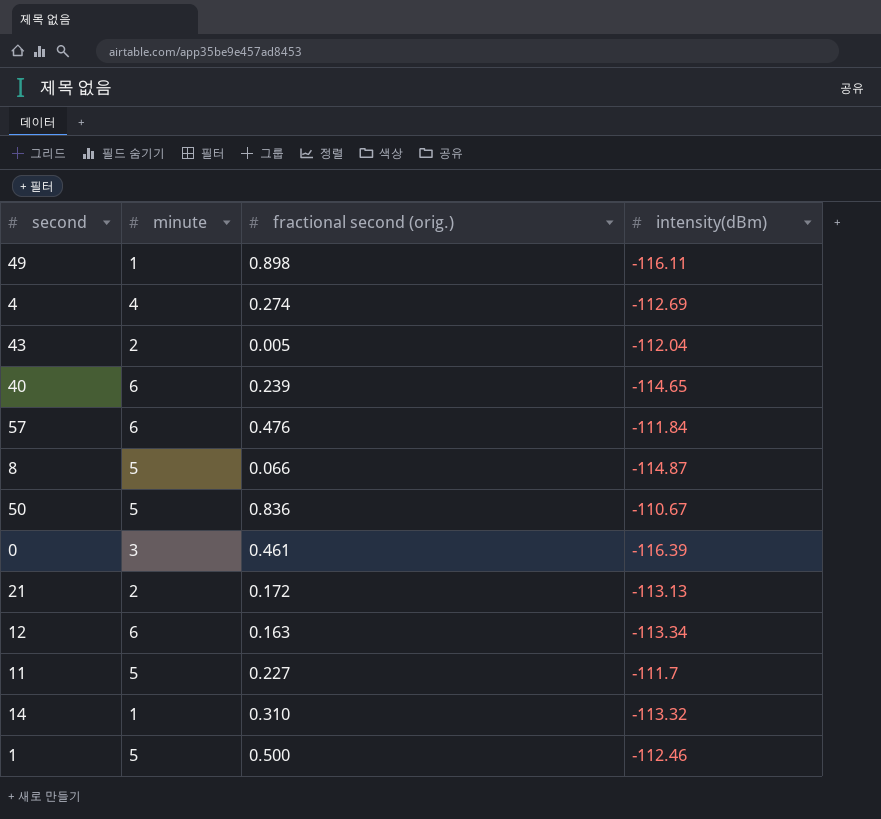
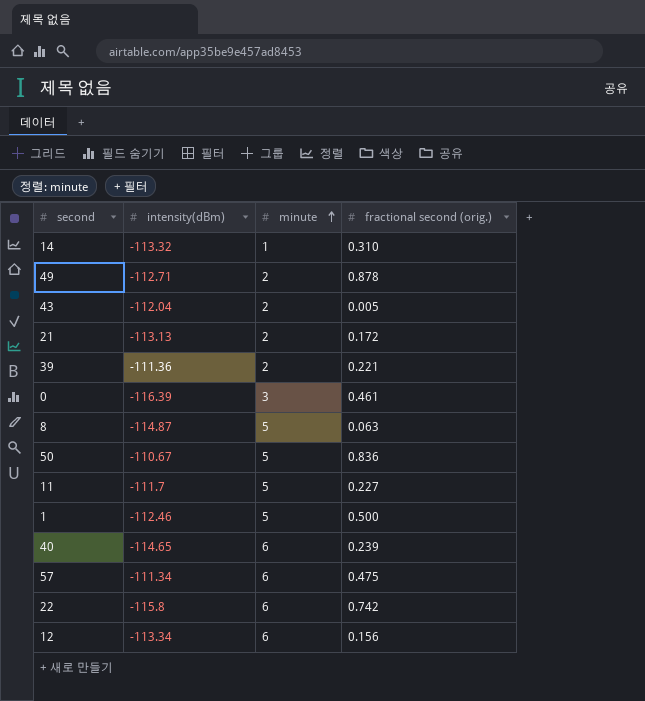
row order: none -> minute ascending
column intensity(dBm) | position: 4 -> 2
row 4: 4 | 0.274 | -112.69 -> none
49 | intensity(dBm): -116.11 -> -112.71
49 | minute: 1 -> 2
49 | fractional second (orig.): 0.898 -> 0.878
row 39: none -> -111.36 | 2 | 0.221
8 | fractional second (orig.): 0.066 -> 0.063
57 | intensity(dBm): -111.84 -> -111.34
57 | fractional second (orig.): 0.476 -> 0.475
row 22: none -> -115.8 | 6 | 0.742
12 | fractional second (orig.): 0.163 -> 0.156

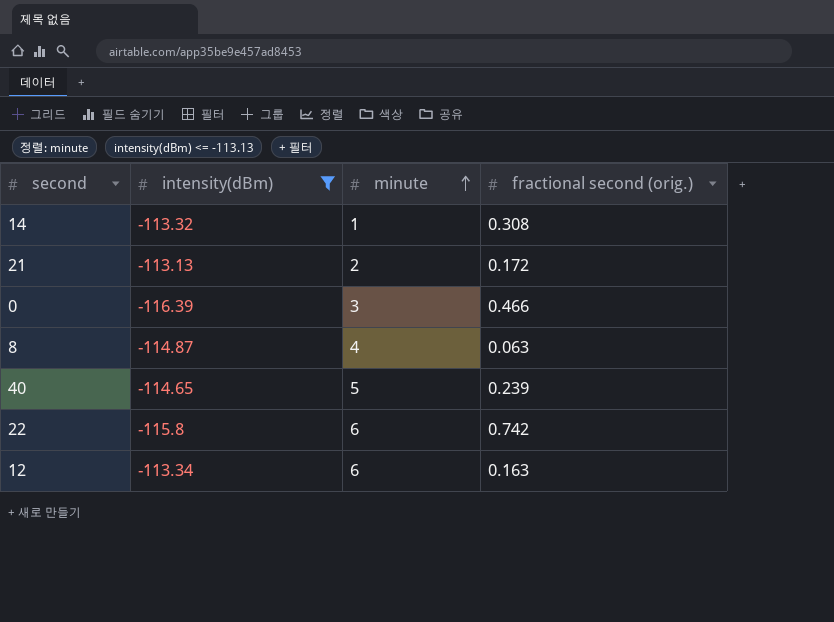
filter: none -> intensity(dBm) <= -113.13
14 | fractional second (orig.): 0.310 -> 0.308
0 | fractional second (orig.): 0.461 -> 0.466
8 | minute: 5 -> 4
40 | minute: 6 -> 5
12 | fractional second (orig.): 0.156 -> 0.163

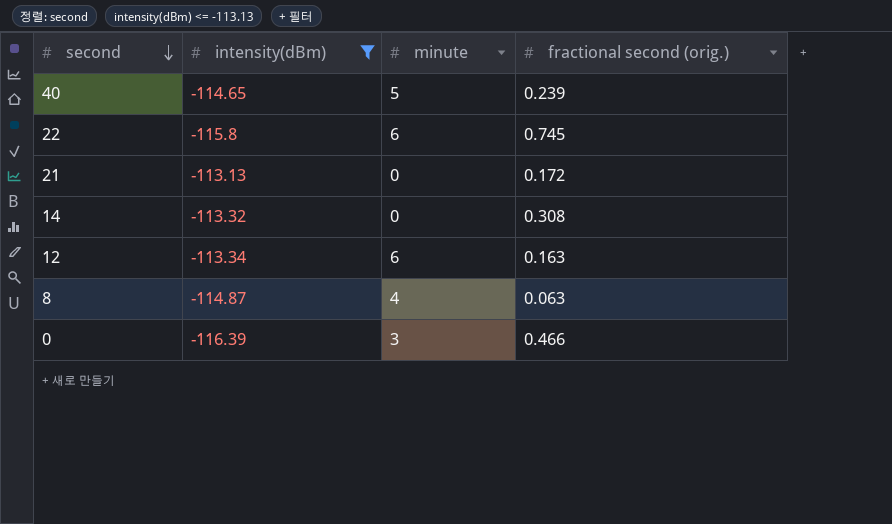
row order: minute ascending -> second descending
22 | fractional second (orig.): 0.742 -> 0.745
21 | minute: 2 -> 0
14 | minute: 1 -> 0

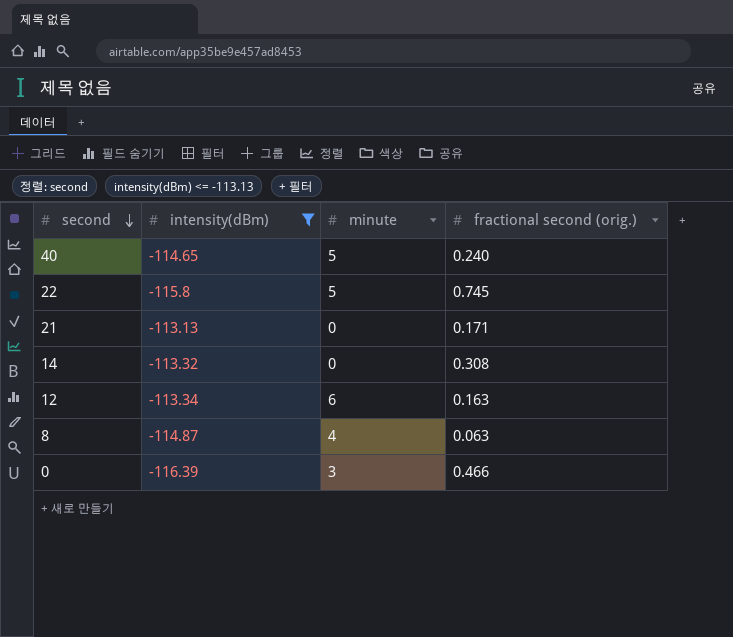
40 | fractional second (orig.): 0.239 -> 0.240
22 | minute: 6 -> 5
21 | fractional second (orig.): 0.172 -> 0.171

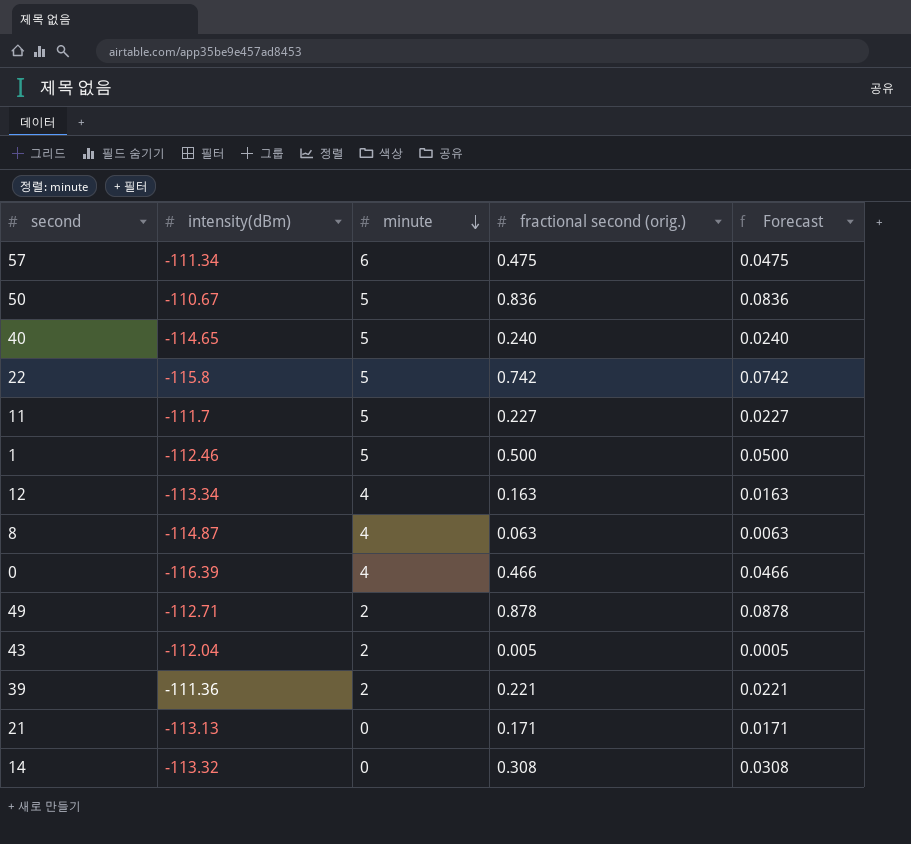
filter: intensity(dBm) <= -113.13 -> none
row order: second descending -> minute descending
column Forecast | formula: none -> [fractional second (orig.)] * 0.1
22 | fractional second (orig.): 0.745 -> 0.742
12 | minute: 6 -> 4
0 | minute: 3 -> 4

